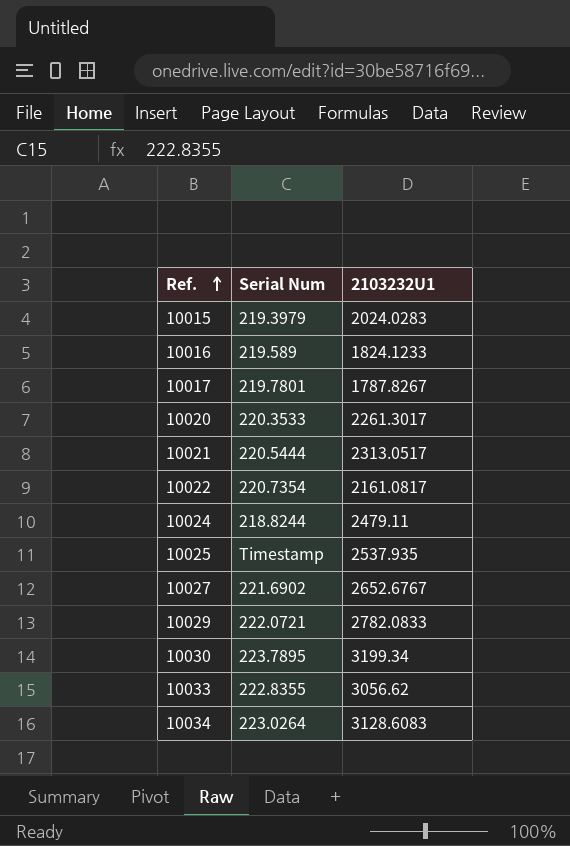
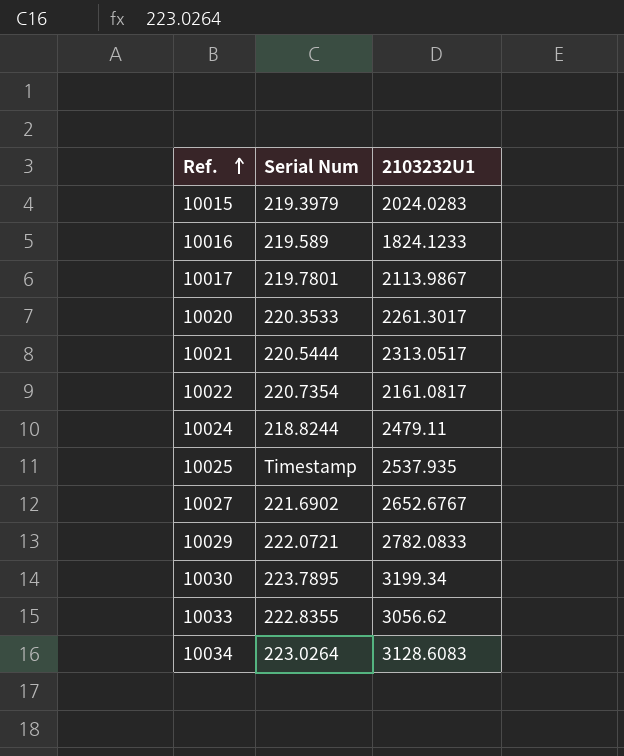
10017 | 2103232U1: 1787.8267 -> 2113.9867

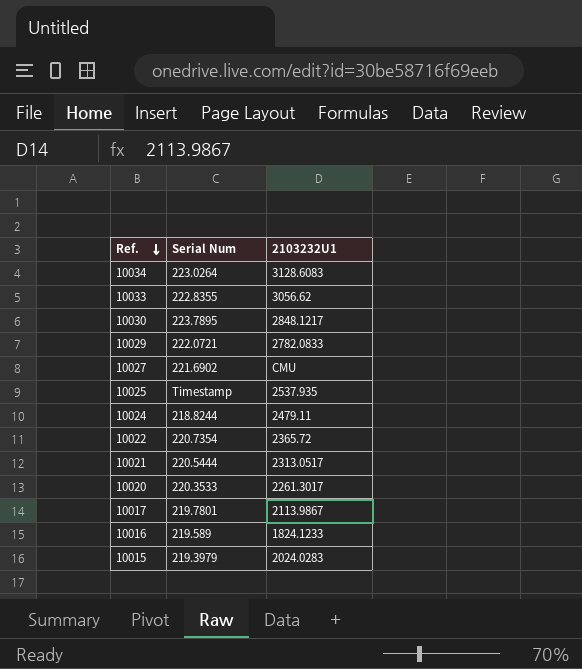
row order: Ref. ascending -> Ref. descending
10030 | 2103232U1: 3199.34 -> 2848.1217
10027 | 2103232U1: 2652.6767 -> CMU
10022 | 2103232U1: 2161.0817 -> 2365.72

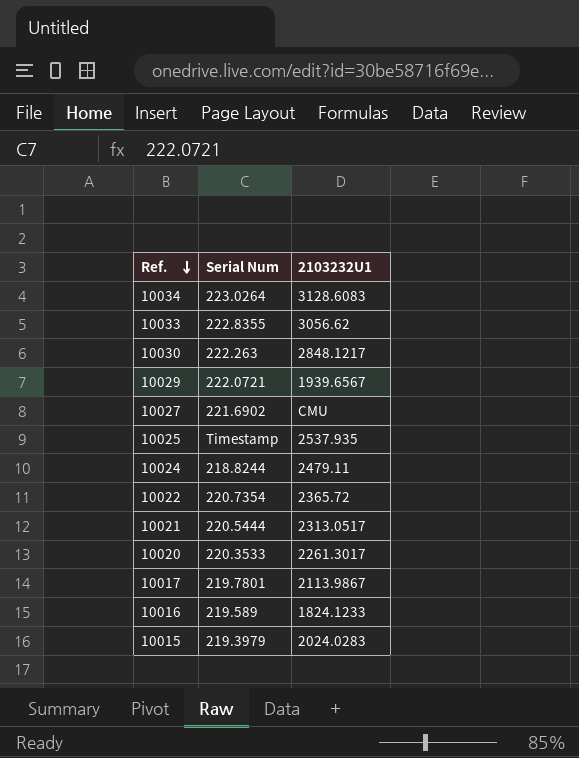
10030 | Serial Num: 223.7895 -> 222.263
10029 | 2103232U1: 2782.0833 -> 1939.6567

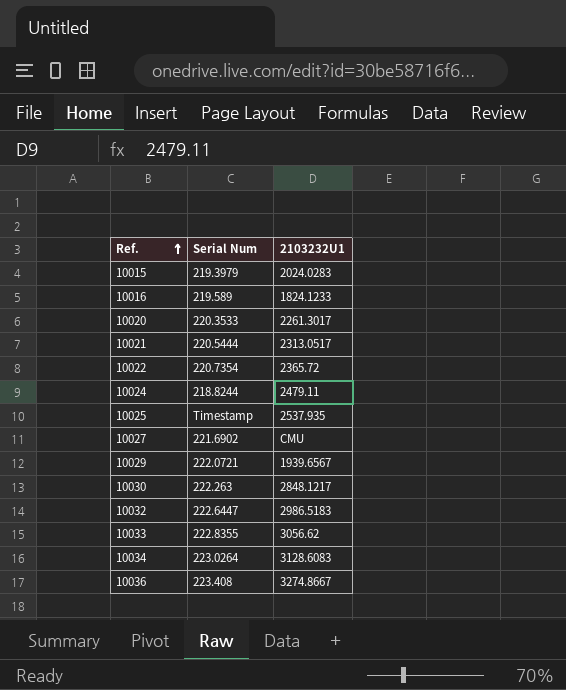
row order: Ref. descending -> Ref. ascending
row 10017: 219.7801 | 2113.9867 -> none
row 10032: none -> 222.6447 | 2986.5183
row 10036: none -> 223.408 | 3274.8667

